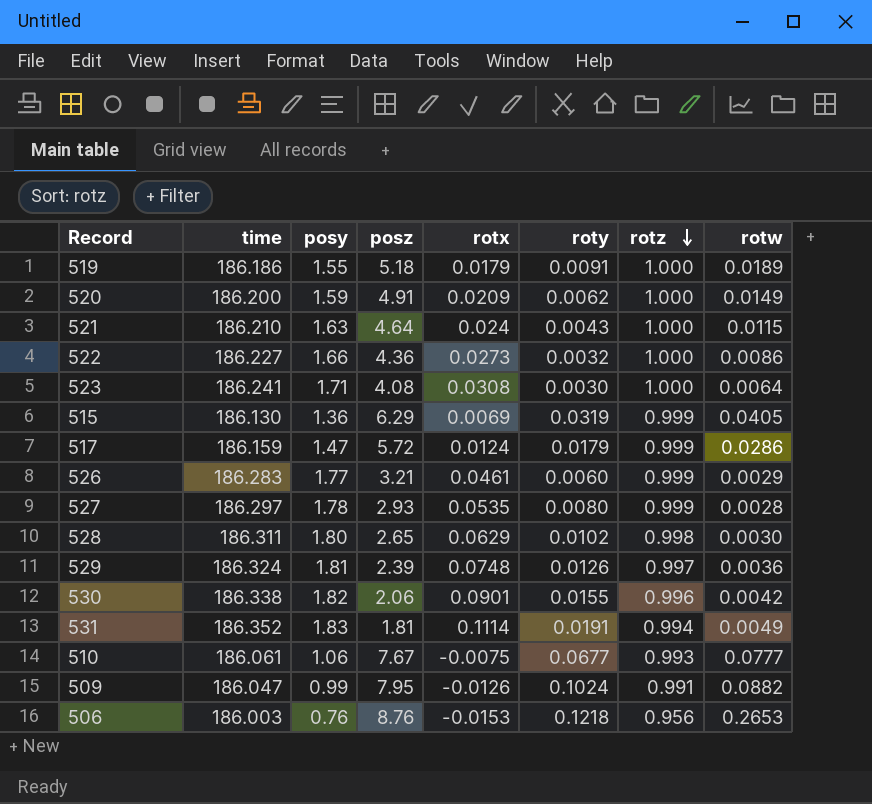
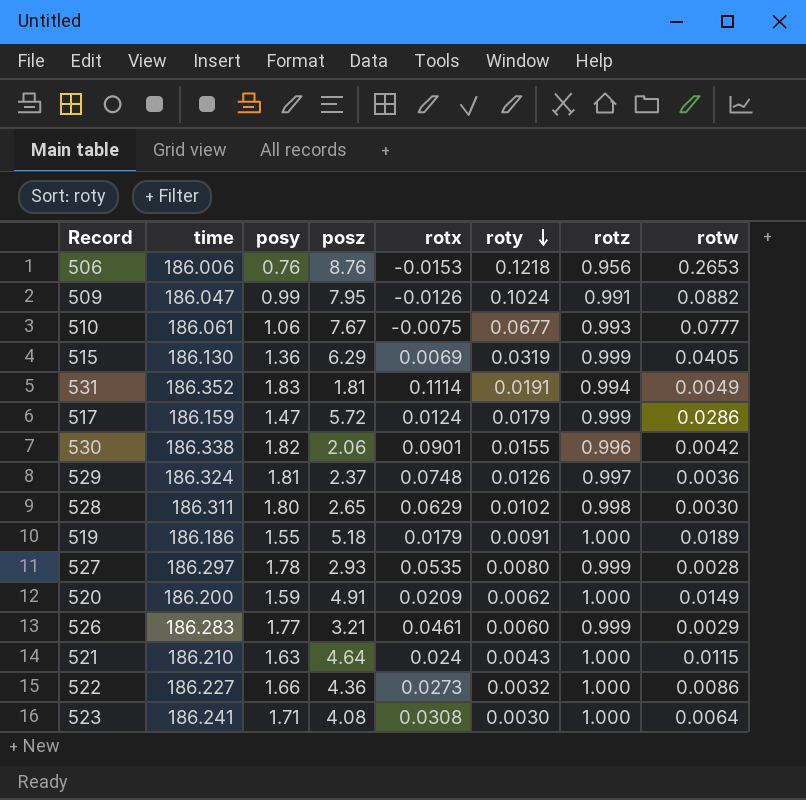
row order: rotz descending -> roty descending
506 | time: 186.003 -> 186.006
529 | posz: 2.39 -> 2.37

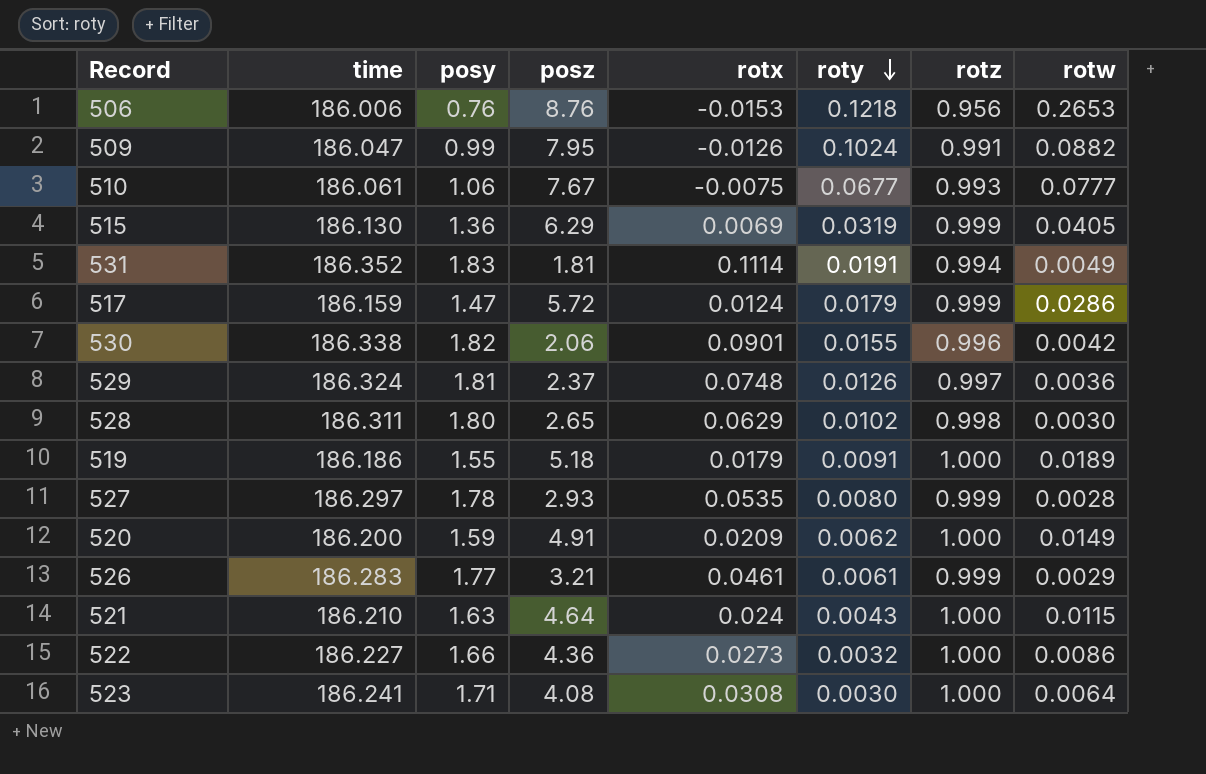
526 | roty: 0.0060 -> 0.0061

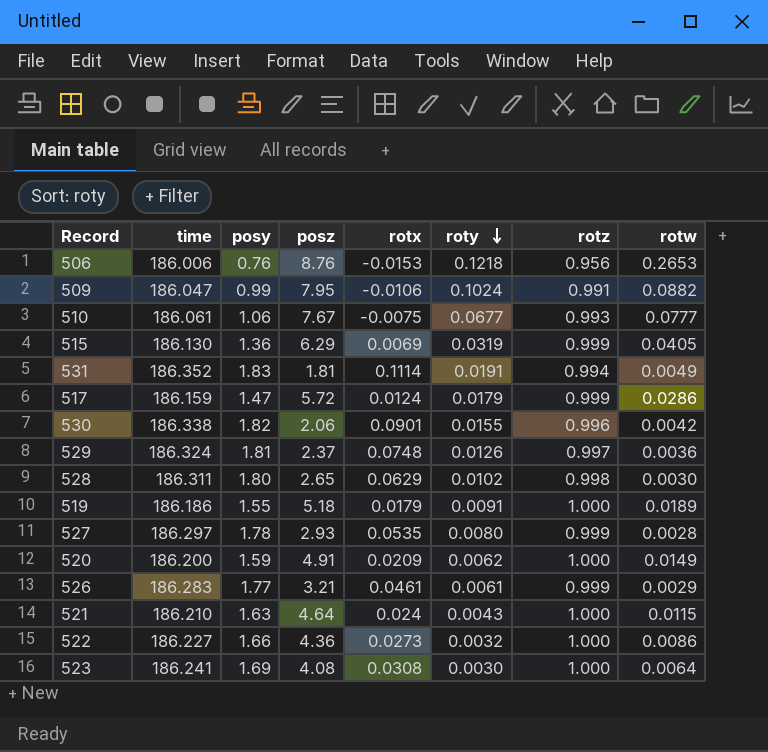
509 | rotx: -0.0126 -> -0.0106
523 | posy: 1.71 -> 1.69

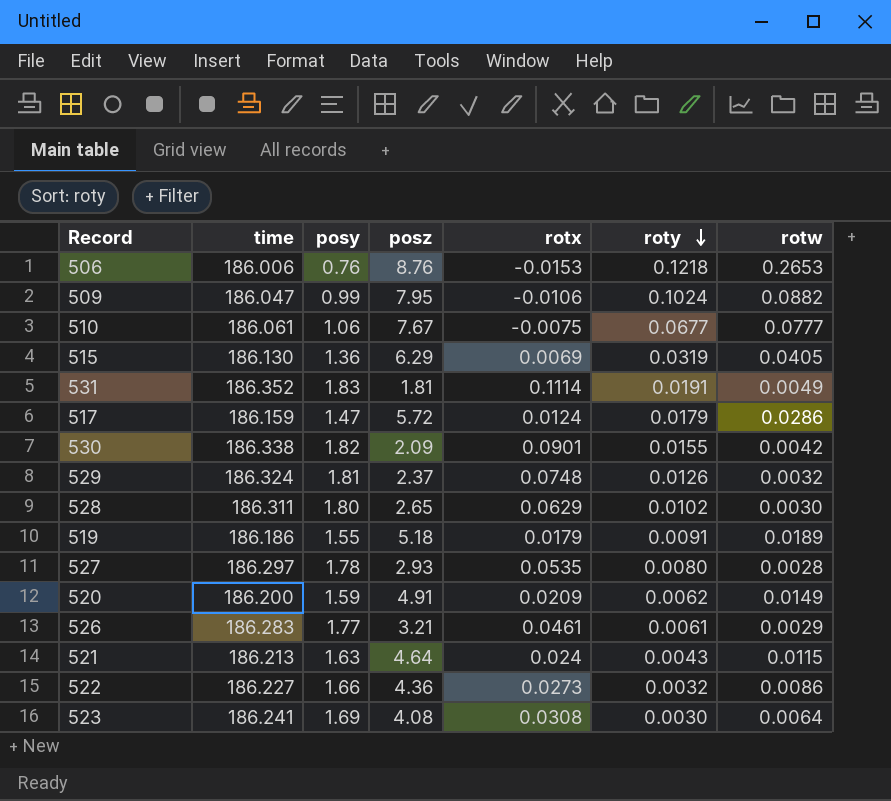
column rotz | position: 7 -> none
530 | posz: 2.06 -> 2.09
529 | rotw: 0.0036 -> 0.0032
521 | time: 186.210 -> 186.213

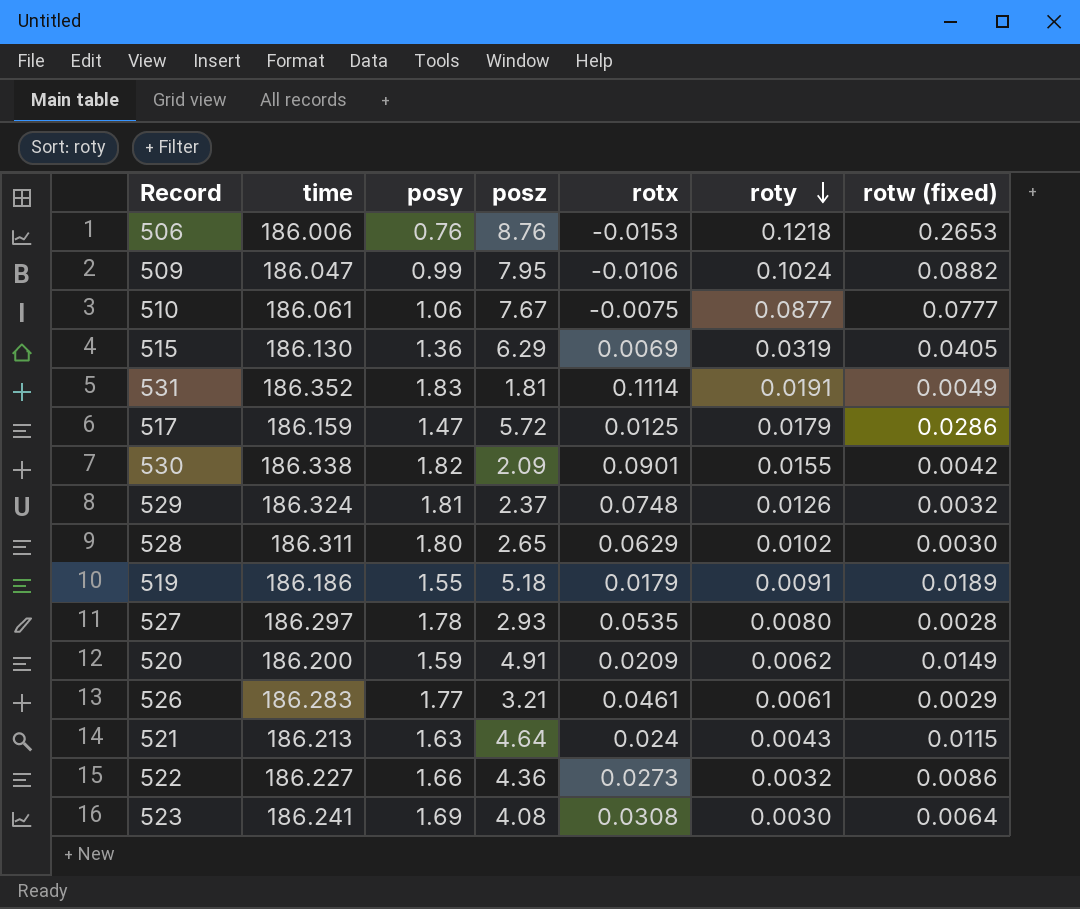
column name: rotw -> rotw (fixed)
510 | roty: 0.0677 -> 0.0877
517 | rotx: 0.0124 -> 0.0125

